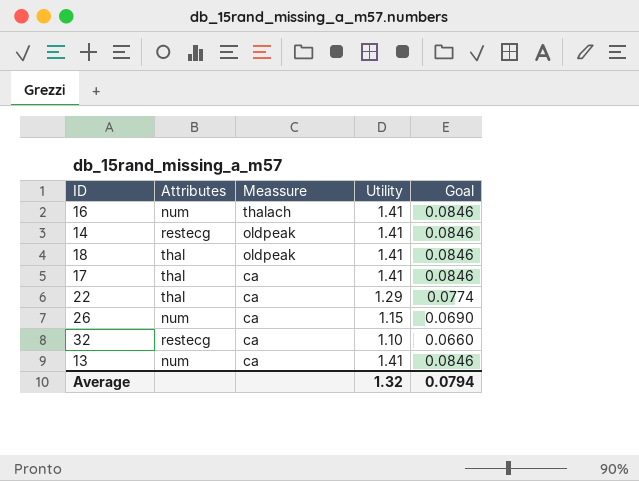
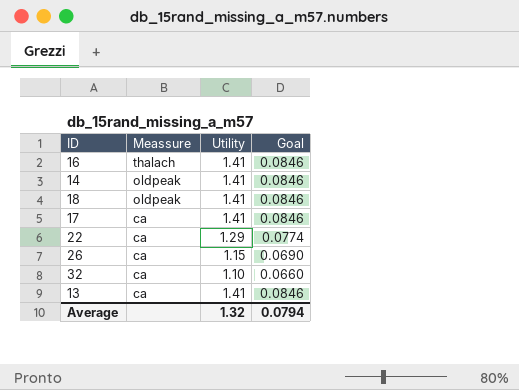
column Attributes | position: 2 -> none

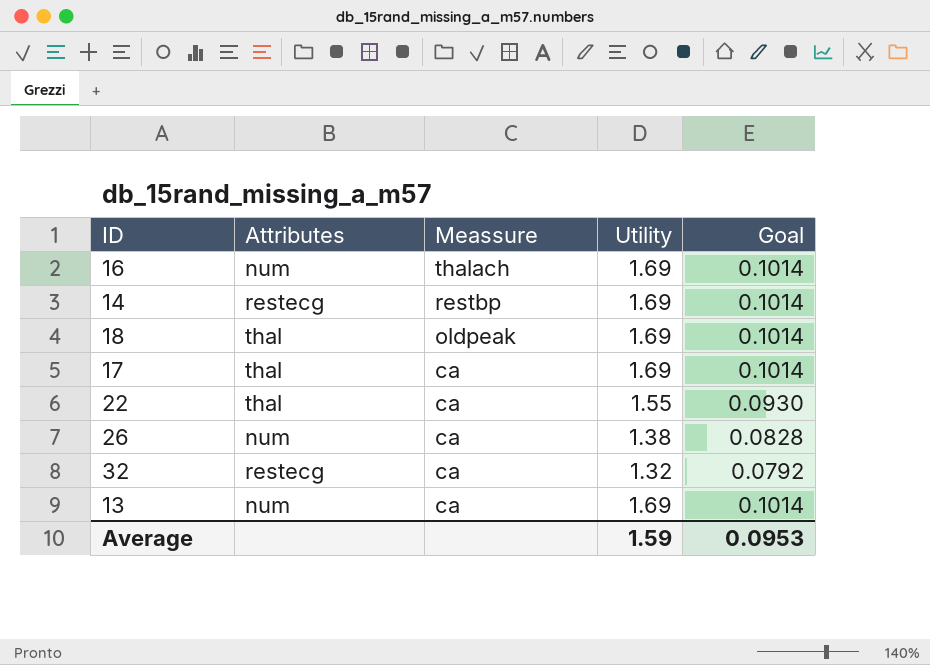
column Attributes | position: none -> 2
16 | Utility: 1.41 -> 1.69
16 | Goal: 0.0846 -> 0.1014
14 | Meassure: oldpeak -> restbp
14 | Utility: 1.41 -> 1.69
14 | Goal: 0.0846 -> 0.1014
18 | Utility: 1.41 -> 1.69
18 | Goal: 0.0846 -> 0.1014
17 | Utility: 1.41 -> 1.69
17 | Goal: 0.0846 -> 0.1014
22 | Utility: 1.29 -> 1.55
22 | Goal: 0.0774 -> 0.0930
26 | Utility: 1.15 -> 1.38
26 | Goal: 0.0690 -> 0.0828
32 | Utility: 1.10 -> 1.32
32 | Goal: 0.0660 -> 0.0792
13 | Utility: 1.41 -> 1.69
13 | Goal: 0.0846 -> 0.1014
Average | Utility: 1.32 -> 1.59
Average | Goal: 0.0794 -> 0.0953

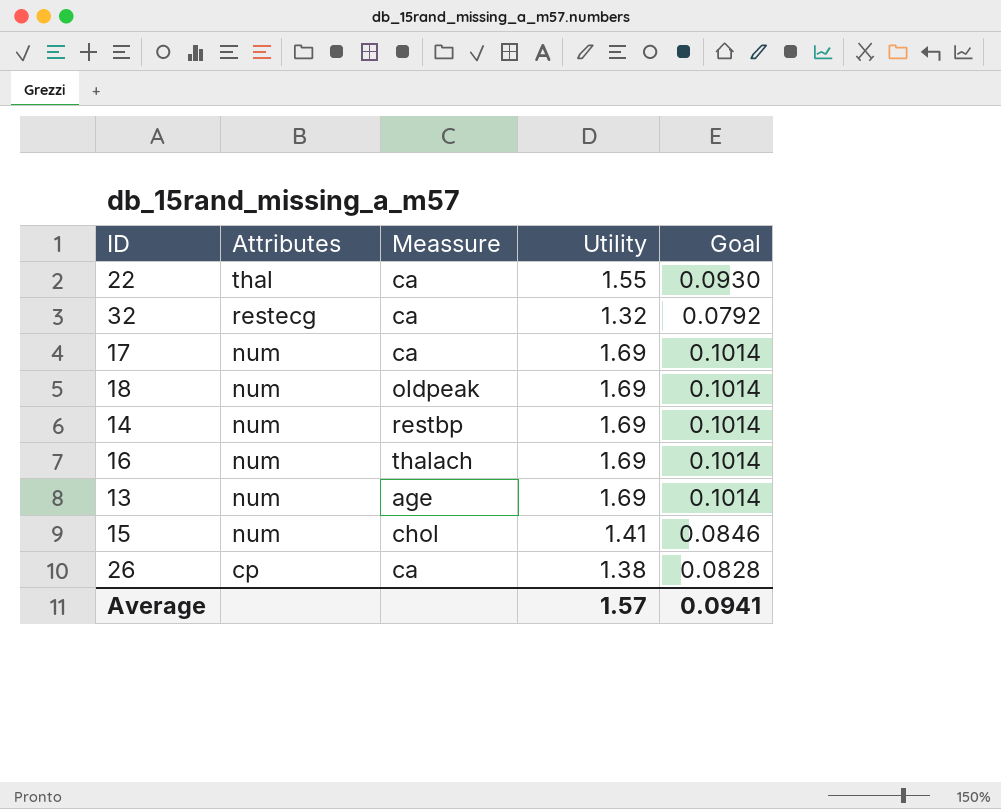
row order: Meassure descending -> Attributes descending
17 | Attributes: thal -> num
18 | Attributes: thal -> num
14 | Attributes: restecg -> num
13 | Meassure: ca -> age
row 15: none -> num | chol | 1.41 | 0.0846
26 | Attributes: num -> cp
Average | Utility: 1.59 -> 1.57
Average | Goal: 0.0953 -> 0.0941

